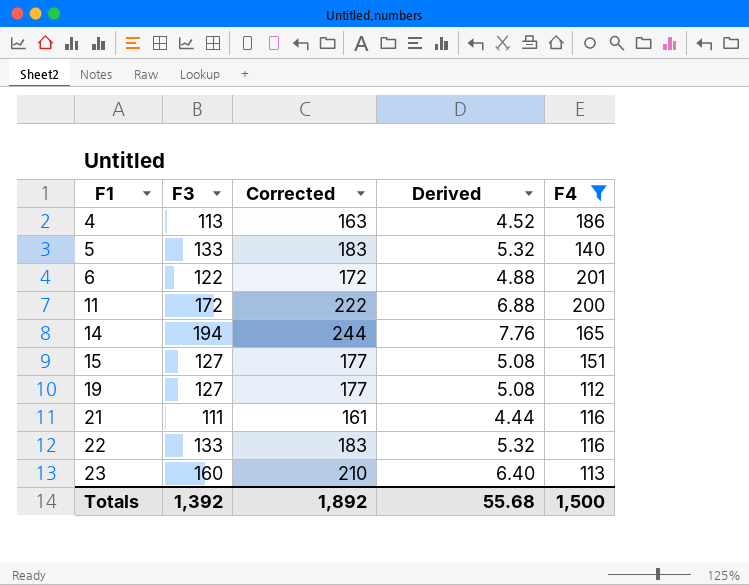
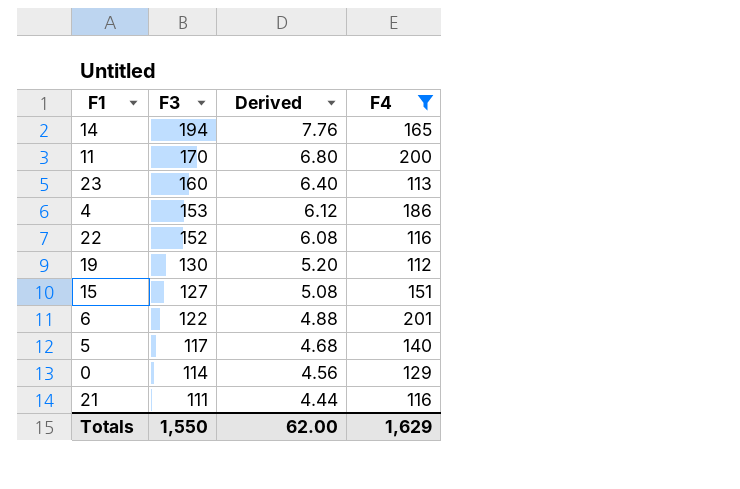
row order: F1 ascending -> F3 descending
column Corrected | formula: [F3] + 50 -> none
11 | F3: 172 -> 170
11 | Derived: 6.88 -> 6.80
4 | F3: 113 -> 153
4 | Derived: 4.52 -> 6.12
22 | F3: 133 -> 152
22 | Derived: 5.32 -> 6.08
19 | F3: 127 -> 130
19 | Derived: 5.08 -> 5.20
5 | F3: 133 -> 117
5 | Derived: 5.32 -> 4.68
row 0: none -> 114 | 4.56 | 129
Totals | F3: 1,392 -> 1,550
Totals | Derived: 55.68 -> 62.00
Totals | F4: 1,500 -> 1,629

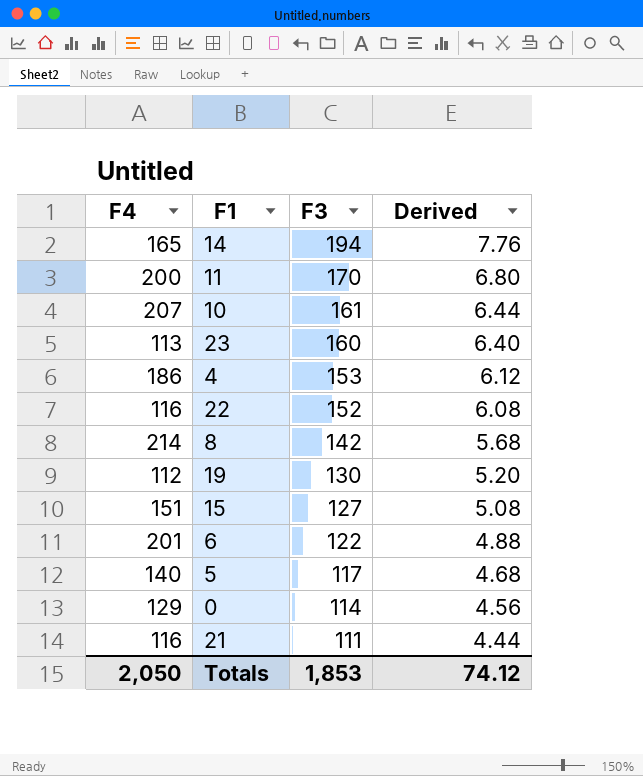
filter: F4 <= 201 -> none
column F4 | position: 4 -> 1
Totals | F4: 1,629 -> 2,050
Totals | F3: 1,550 -> 1,853
Totals | Derived: 62.00 -> 74.12

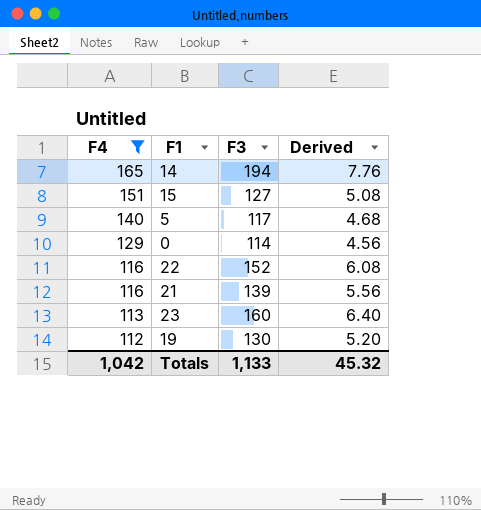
filter: none -> F4 <= 165
row order: F3 descending -> F4 descending
21 | F3: 111 -> 139
21 | Derived: 4.44 -> 5.56
Totals | F4: 2,050 -> 1,042
Totals | F3: 1,853 -> 1,133
Totals | Derived: 74.12 -> 45.32

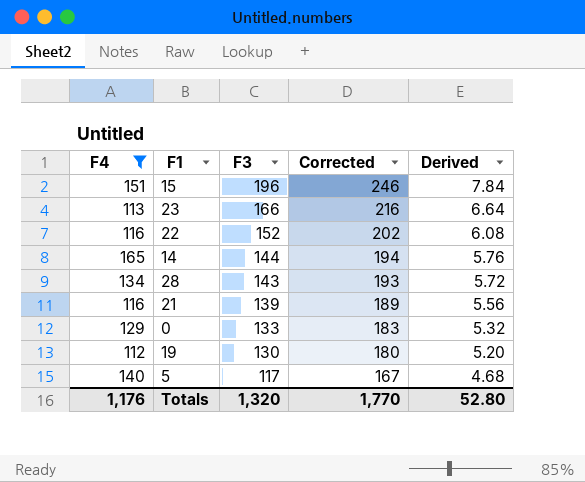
row order: F4 descending -> F3 descending
column Corrected | formula: none -> [F3] + 50
15 | F3: 127 -> 196
15 | Derived: 5.08 -> 7.84
23 | F3: 160 -> 166
23 | Derived: 6.40 -> 6.64
14 | F3: 194 -> 144
14 | Derived: 7.76 -> 5.76
row 28: none -> 134 | 143 | 193 | 5.72
0 | F3: 114 -> 133
0 | Derived: 4.56 -> 5.32
Totals | F4: 1,042 -> 1,176
Totals | F3: 1,133 -> 1,320
Totals | Derived: 45.32 -> 52.80

